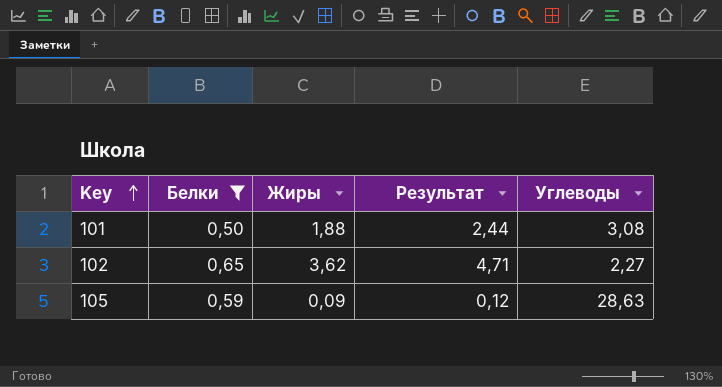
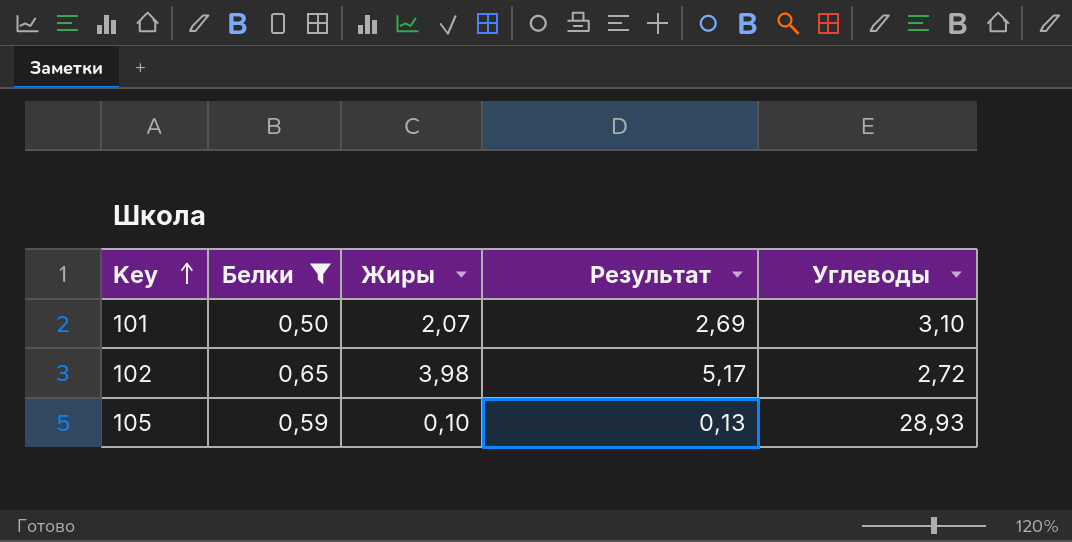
101 | Жиры: 1,88 -> 2,07
101 | Результат: 2,44 -> 2,69
101 | Углеводы: 3,08 -> 3,10
102 | Жиры: 3,62 -> 3,98
102 | Результат: 4,71 -> 5,17
102 | Углеводы: 2,27 -> 2,72
105 | Жиры: 0,09 -> 0,10
105 | Результат: 0,12 -> 0,13
105 | Углеводы: 28,63 -> 28,93

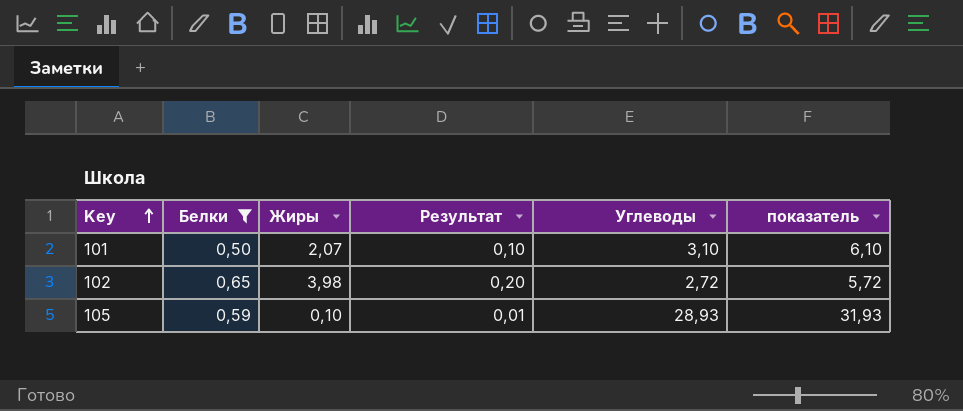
column Результат | formula: [Жиры] * 1,3 -> [Жиры] * 0,05
column показатель | formula: none -> [Углеводы] + 3

